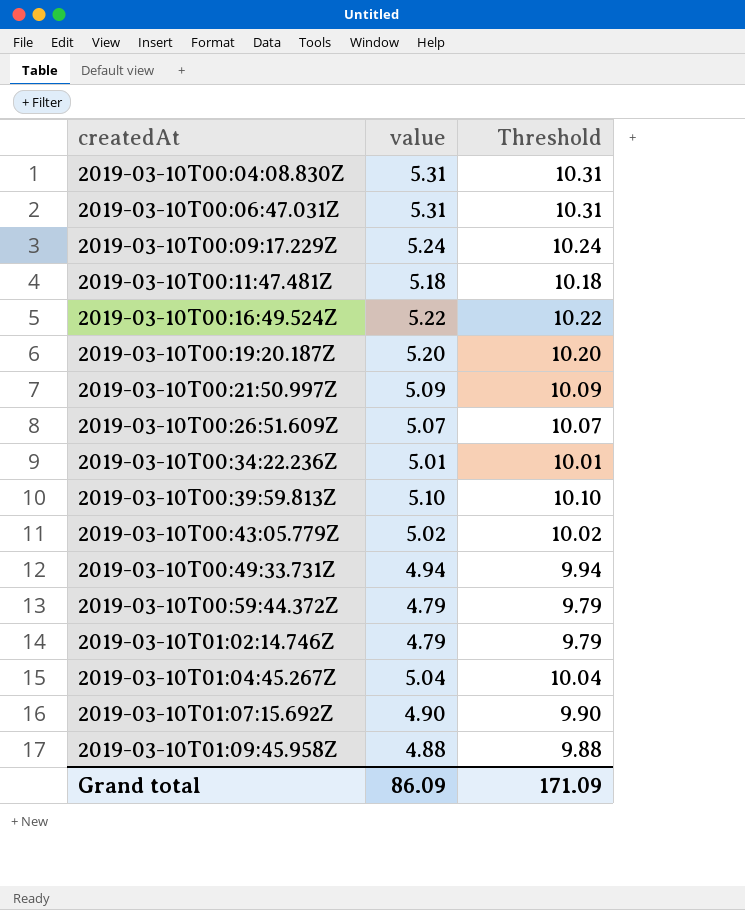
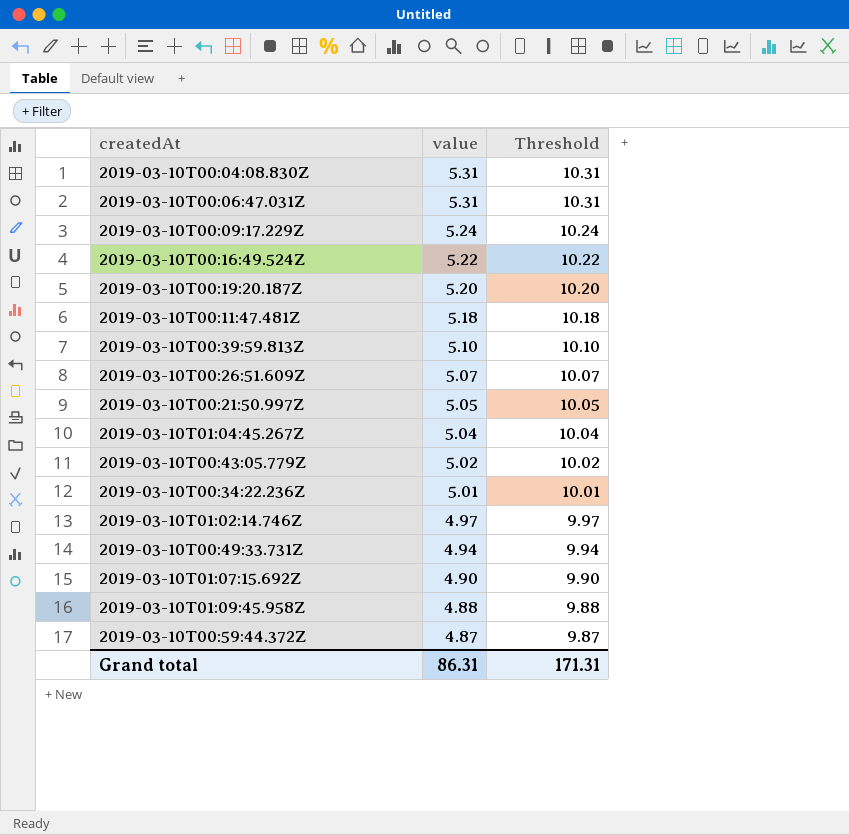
row order: createdAt ascending -> value descending
2019-03-10T00:21:50.997Z | value: 5.09 -> 5.05
2019-03-10T00:21:50.997Z | Threshold: 10.09 -> 10.05
2019-03-10T01:02:14.746Z | value: 4.79 -> 4.97
2019-03-10T01:02:14.746Z | Threshold: 9.79 -> 9.97
2019-03-10T00:59:44.372Z | value: 4.79 -> 4.87
2019-03-10T00:59:44.372Z | Threshold: 9.79 -> 9.87
Grand total | value: 86.09 -> 86.31
Grand total | Threshold: 171.09 -> 171.31

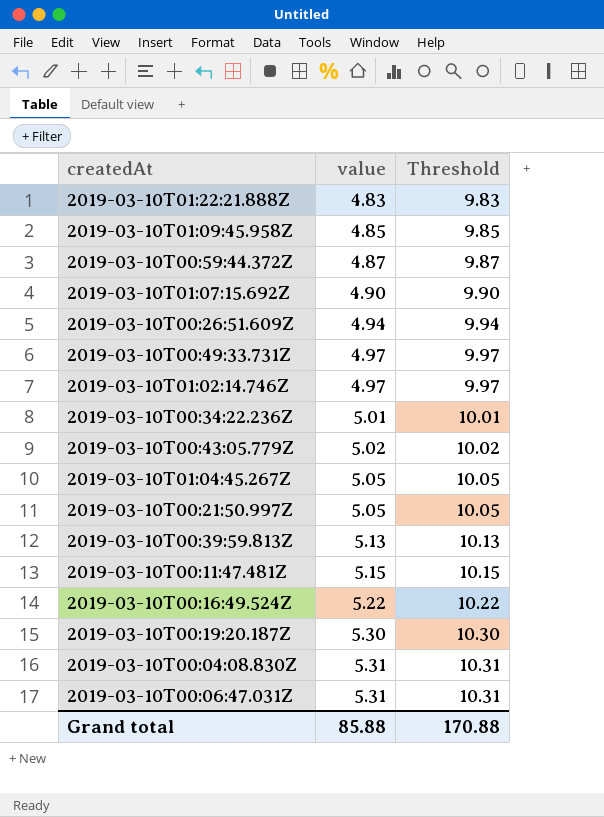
row order: value descending -> value ascending
row 2019-03-10T00:09:17.229Z: 5.24 | 10.24 -> none
row 2019-03-10T01:22:21.888Z: none -> 4.83 | 9.83
2019-03-10T01:09:45.958Z | value: 4.88 -> 4.85
2019-03-10T01:09:45.958Z | Threshold: 9.88 -> 9.85
2019-03-10T00:26:51.609Z | value: 5.07 -> 4.94
2019-03-10T00:26:51.609Z | Threshold: 10.07 -> 9.94
2019-03-10T00:49:33.731Z | value: 4.94 -> 4.97
2019-03-10T00:49:33.731Z | Threshold: 9.94 -> 9.97
2019-03-10T01:04:45.267Z | value: 5.04 -> 5.05
2019-03-10T01:04:45.267Z | Threshold: 10.04 -> 10.05
2019-03-10T00:39:59.813Z | value: 5.10 -> 5.13
2019-03-10T00:39:59.813Z | Threshold: 10.10 -> 10.13
2019-03-10T00:11:47.481Z | value: 5.18 -> 5.15
2019-03-10T00:11:47.481Z | Threshold: 10.18 -> 10.15
2019-03-10T00:19:20.187Z | value: 5.20 -> 5.30
2019-03-10T00:19:20.187Z | Threshold: 10.20 -> 10.30
Grand total | value: 86.31 -> 85.88
Grand total | Threshold: 171.31 -> 170.88

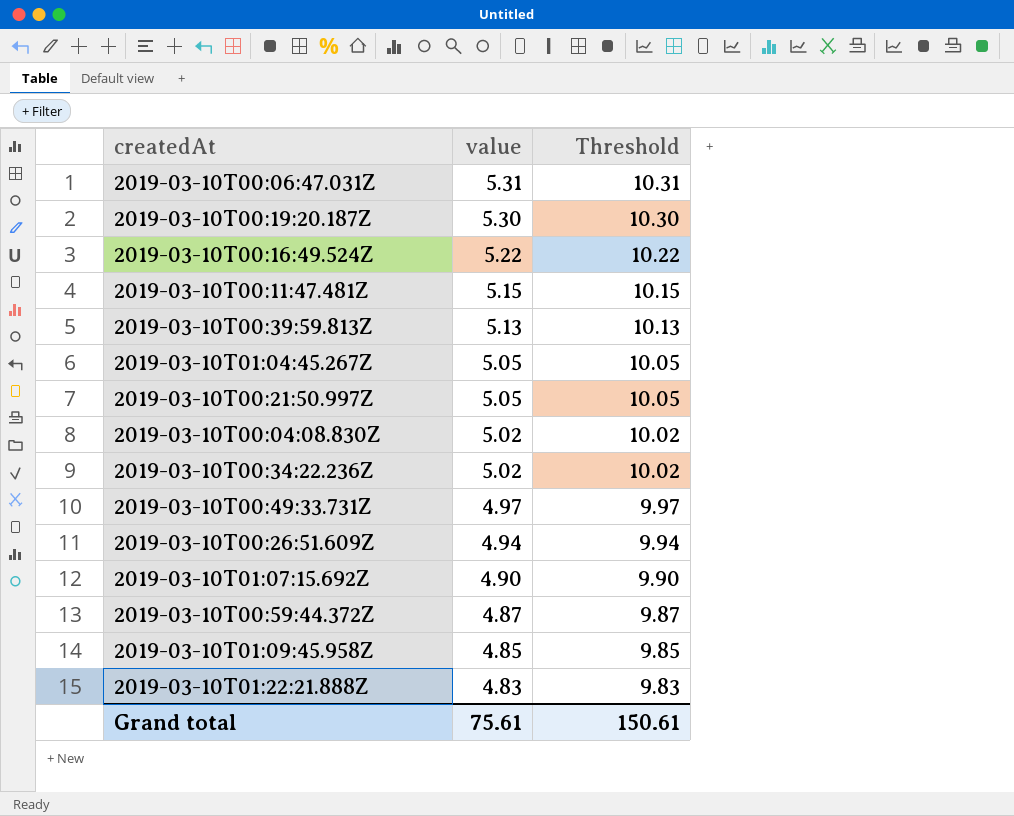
row order: value ascending -> value descending
row 2019-03-10T01:02:14.746Z: 4.97 | 9.97 -> none
row 2019-03-10T00:43:05.779Z: 5.02 | 10.02 -> none
2019-03-10T00:04:08.830Z | value: 5.31 -> 5.02
2019-03-10T00:04:08.830Z | Threshold: 10.31 -> 10.02
2019-03-10T00:34:22.236Z | value: 5.01 -> 5.02
2019-03-10T00:34:22.236Z | Threshold: 10.01 -> 10.02
Grand total | value: 85.88 -> 75.61
Grand total | Threshold: 170.88 -> 150.61

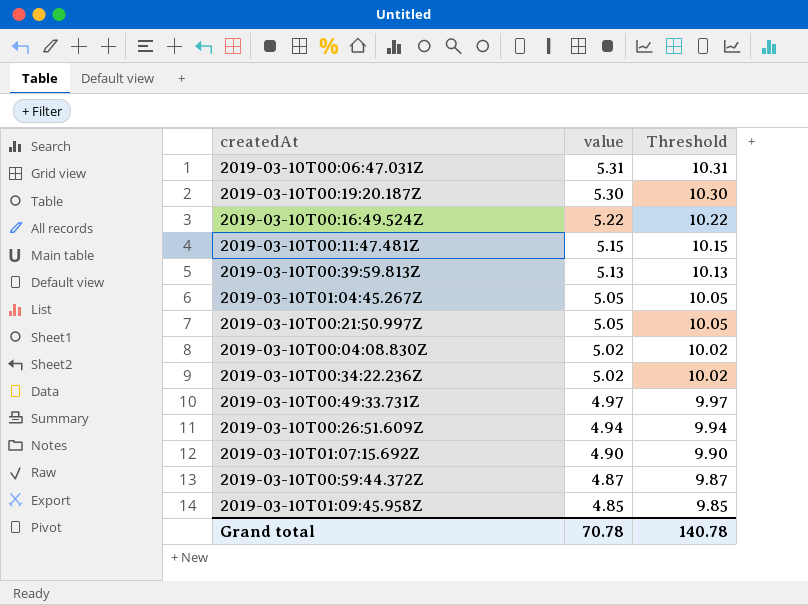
row 2019-03-10T01:22:21.888Z: 4.83 | 9.83 -> none
Grand total | value: 75.61 -> 70.78
Grand total | Threshold: 150.61 -> 140.78

